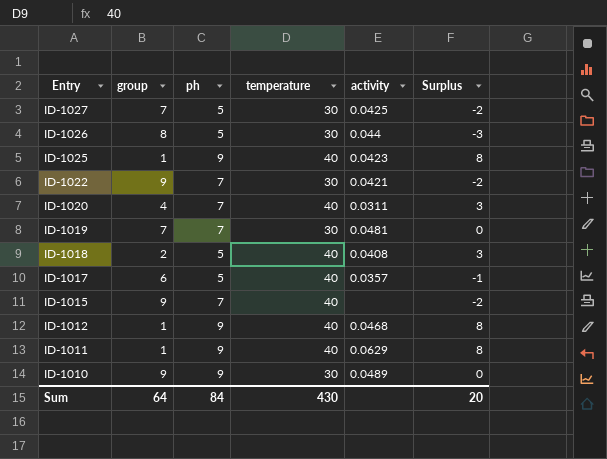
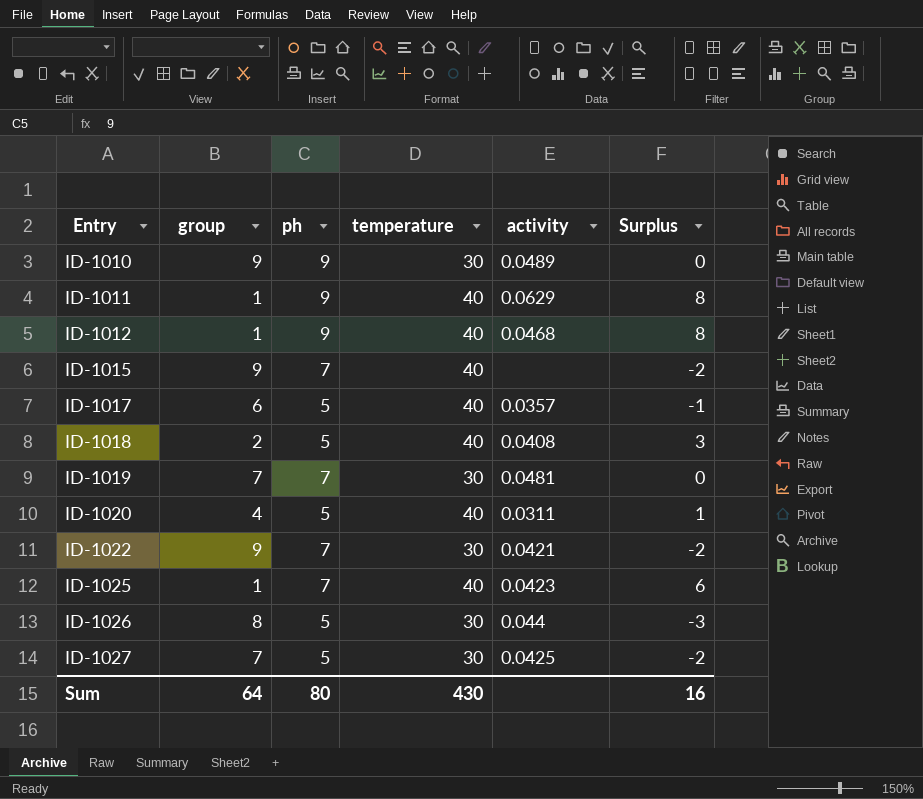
row order: Entry descending -> Entry ascending
ID-1020 | ph: 7 -> 5
ID-1020 | Surplus: 3 -> 1
ID-1025 | ph: 9 -> 7
ID-1025 | Surplus: 8 -> 6
Sum | ph: 84 -> 80
Sum | Surplus: 20 -> 16

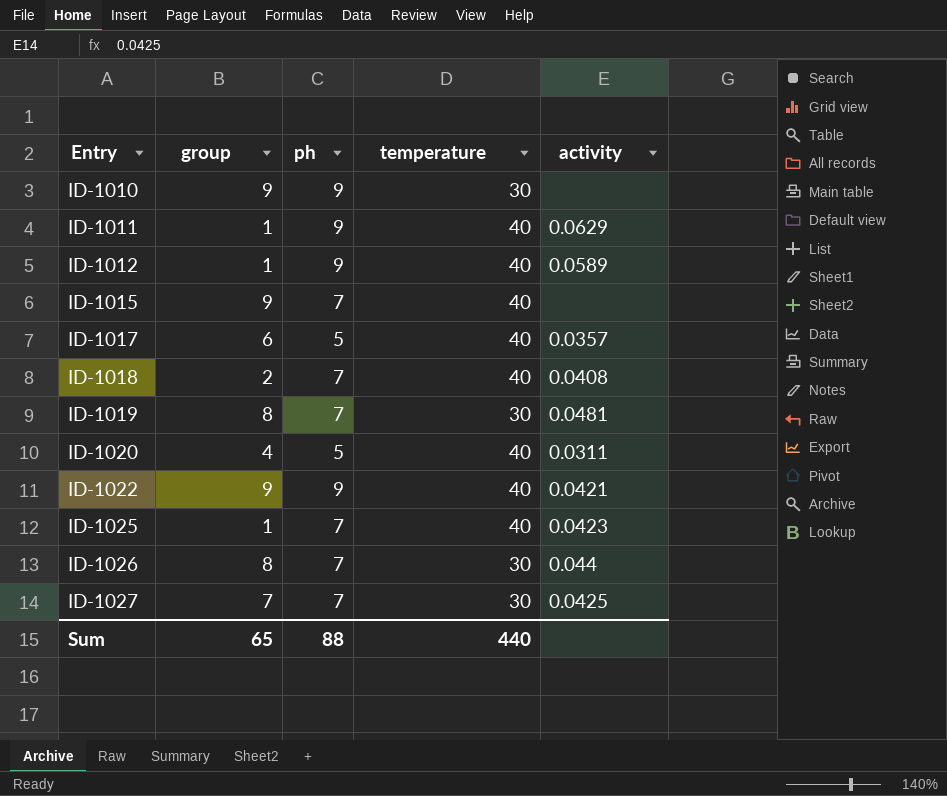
column Surplus | formula: [ph] - [group] -> none
ID-1010 | activity: 0.0489 -> none
ID-1012 | activity: 0.0468 -> 0.0589
ID-1018 | ph: 5 -> 7
ID-1019 | group: 7 -> 8
ID-1022 | ph: 7 -> 9
ID-1022 | temperature: 30 -> 40
ID-1026 | ph: 5 -> 7
ID-1027 | ph: 5 -> 7
Sum | group: 64 -> 65
Sum | ph: 80 -> 88
Sum | temperature: 430 -> 440

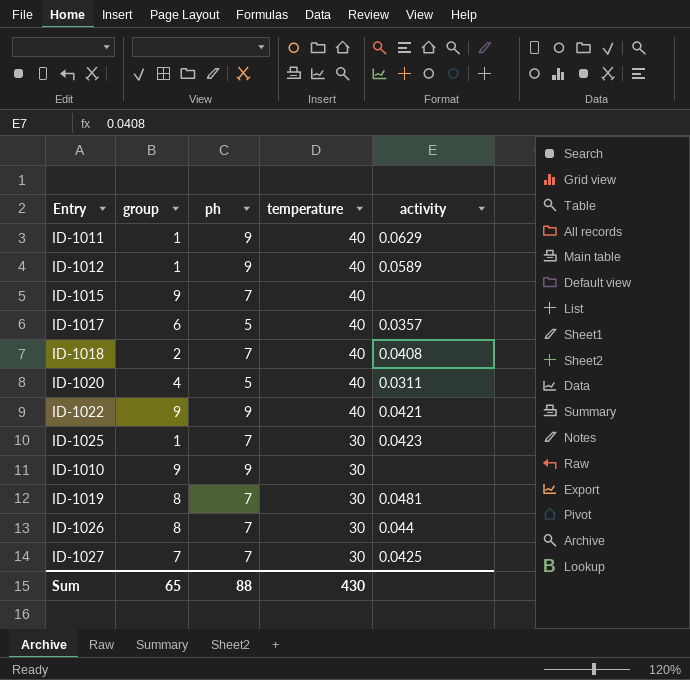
row order: Entry ascending -> temperature descending
ID-1025 | temperature: 40 -> 30
Sum | temperature: 440 -> 430

